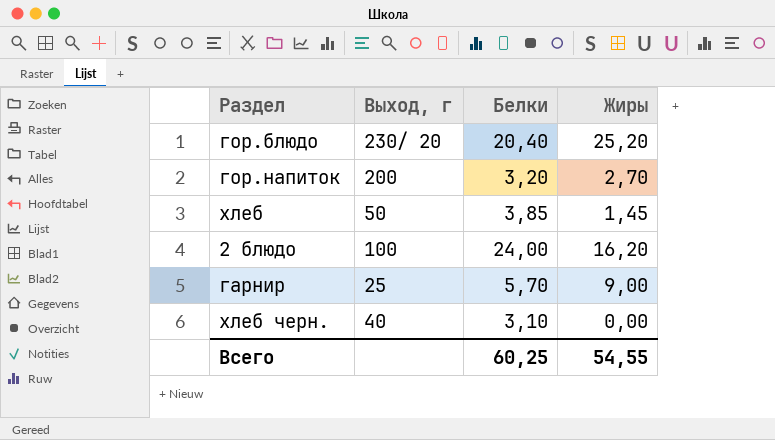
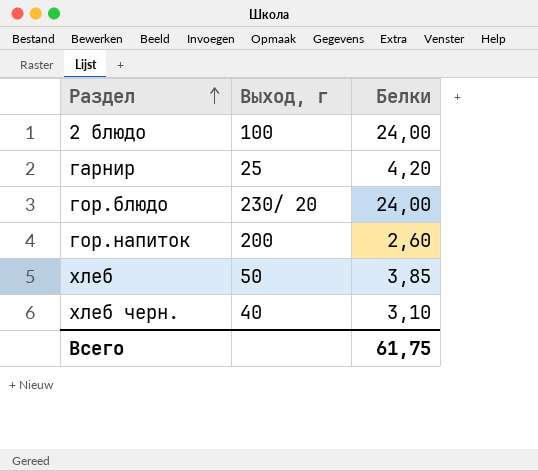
row order: none -> Раздел ascending
column Жиры | position: 4 -> none
гарнир | Белки: 5,70 -> 4,20
гор.блюдо | Белки: 20,40 -> 24,00
гор.напиток | Белки: 3,20 -> 2,60
Всего | Белки: 60,25 -> 61,75

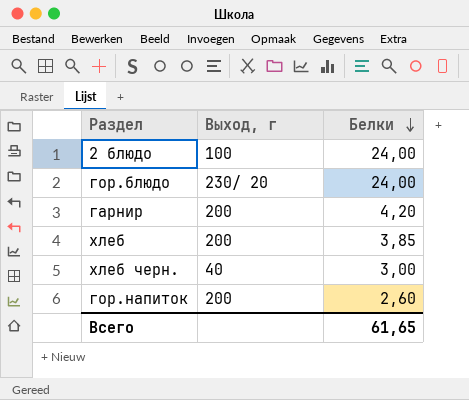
row order: Раздел ascending -> Белки descending
гарнир | Выход, г: 25 -> 200
хлеб | Выход, г: 50 -> 200
хлеб черн. | Белки: 3,10 -> 3,00
Всего | Белки: 61,75 -> 61,65

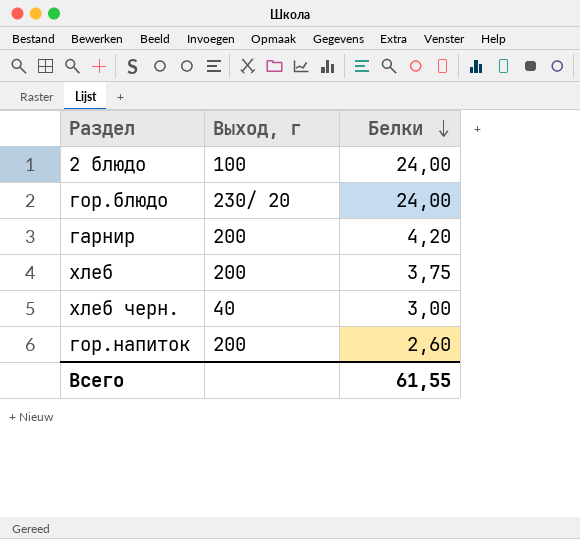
хлеб | Белки: 3,85 -> 3,75
Всего | Белки: 61,65 -> 61,55

